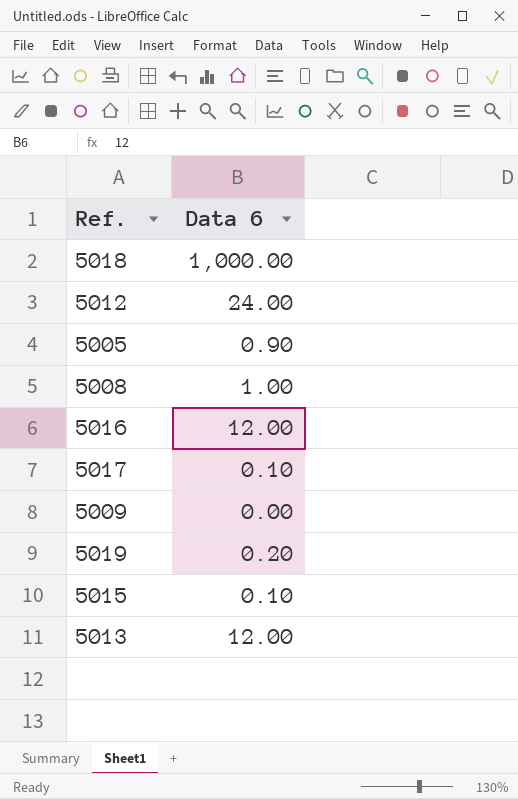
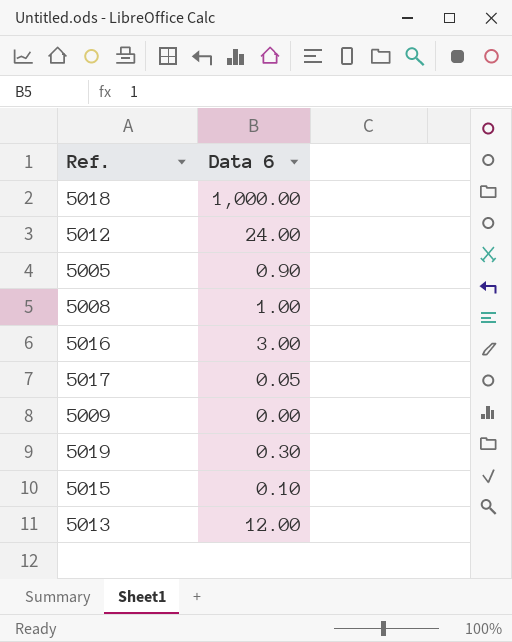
5016 | Data 6: 12.00 -> 3.00
5017 | Data 6: 0.10 -> 0.05
5019 | Data 6: 0.20 -> 0.30

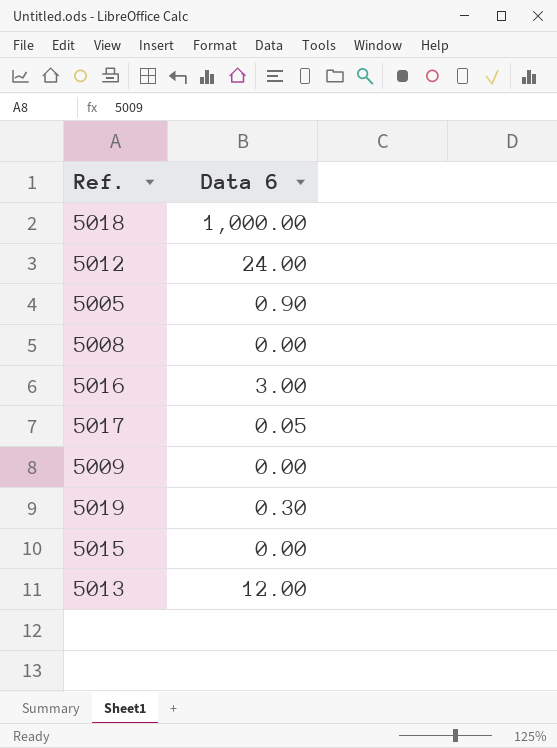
5008 | Data 6: 1.00 -> 0.00
5015 | Data 6: 0.10 -> 0.00

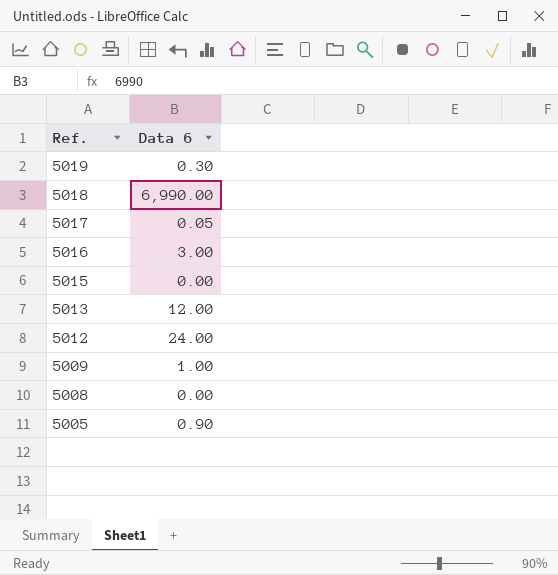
row order: none -> Ref. descending
5018 | Data 6: 1,000.00 -> 6,990.00
5009 | Data 6: 0.00 -> 1.00

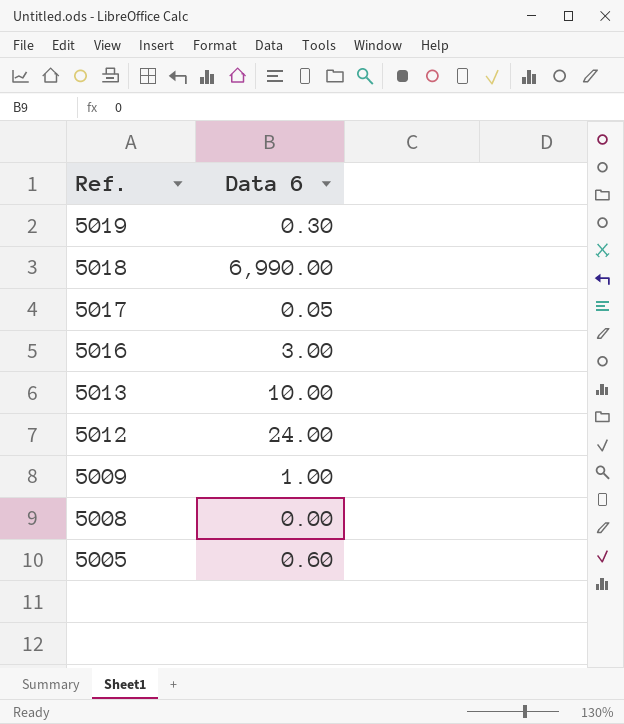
row 5015: 0.00 -> none
5013 | Data 6: 12.00 -> 10.00
5005 | Data 6: 0.90 -> 0.60

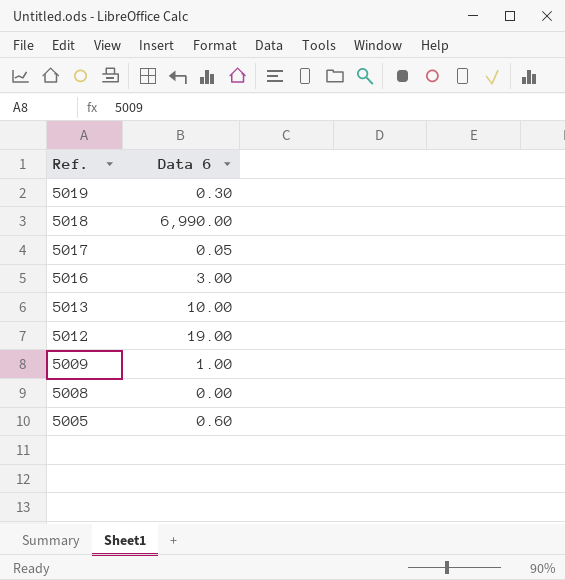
5012 | Data 6: 24.00 -> 19.00

